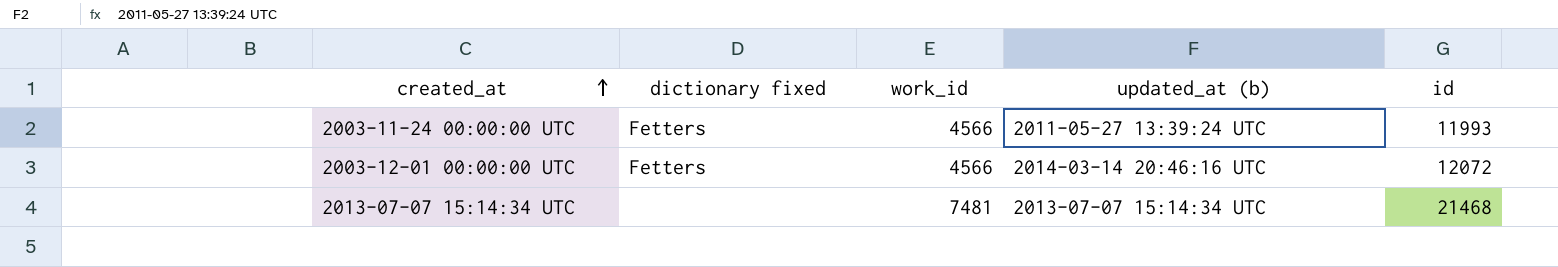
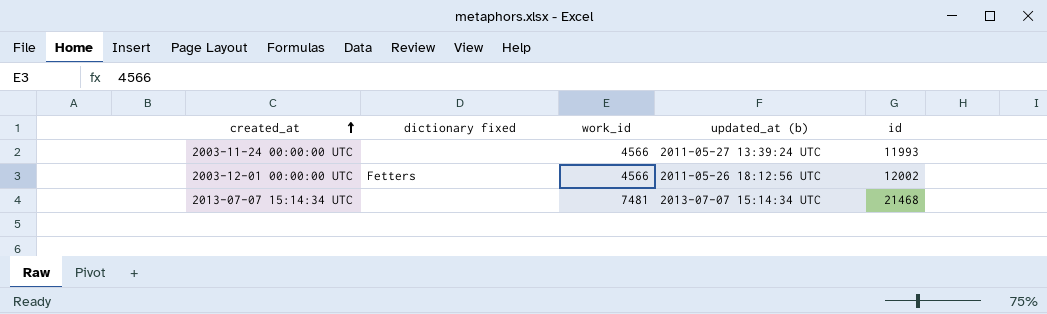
2003-11-24 00:00:00 UTC | dictionary fixed: Fetters -> none
2003-12-01 00:00:00 UTC | updated_at (b): 2014-03-14 20:46:16 UTC -> 2011-05-26 18:12:56 UTC
2003-12-01 00:00:00 UTC | id: 12072 -> 12002

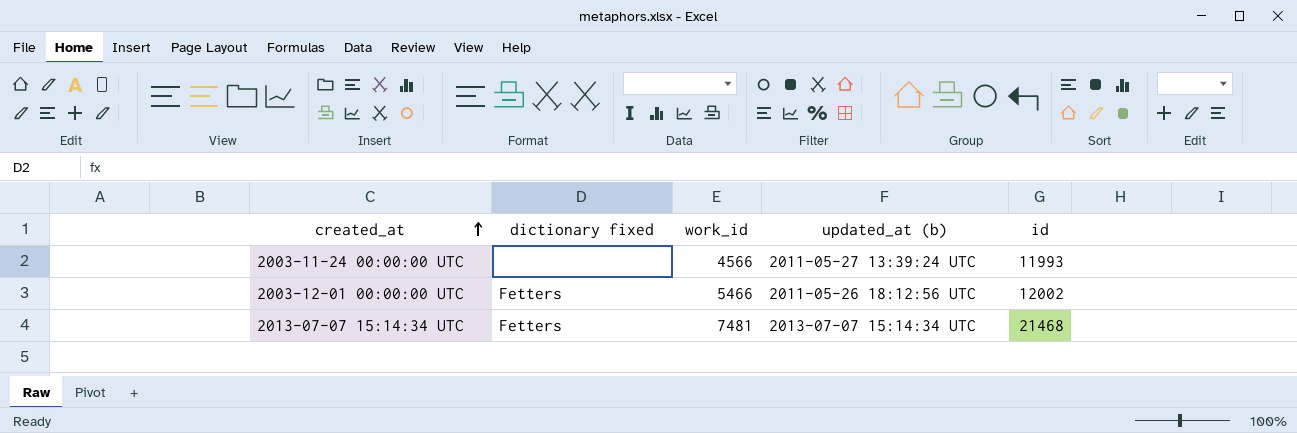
2003-12-01 00:00:00 UTC | work_id: 4566 -> 5466
2013-07-07 15:14:34 UTC | dictionary fixed: none -> Fetters

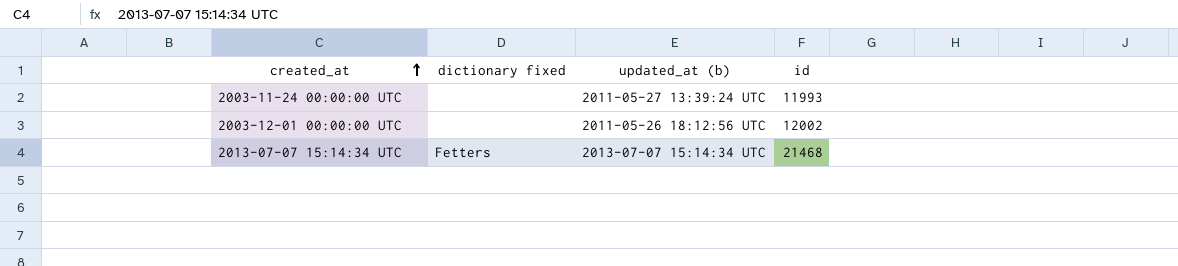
column work_id | position: 3 -> none
2003-12-01 00:00:00 UTC | dictionary fixed: Fetters -> none

